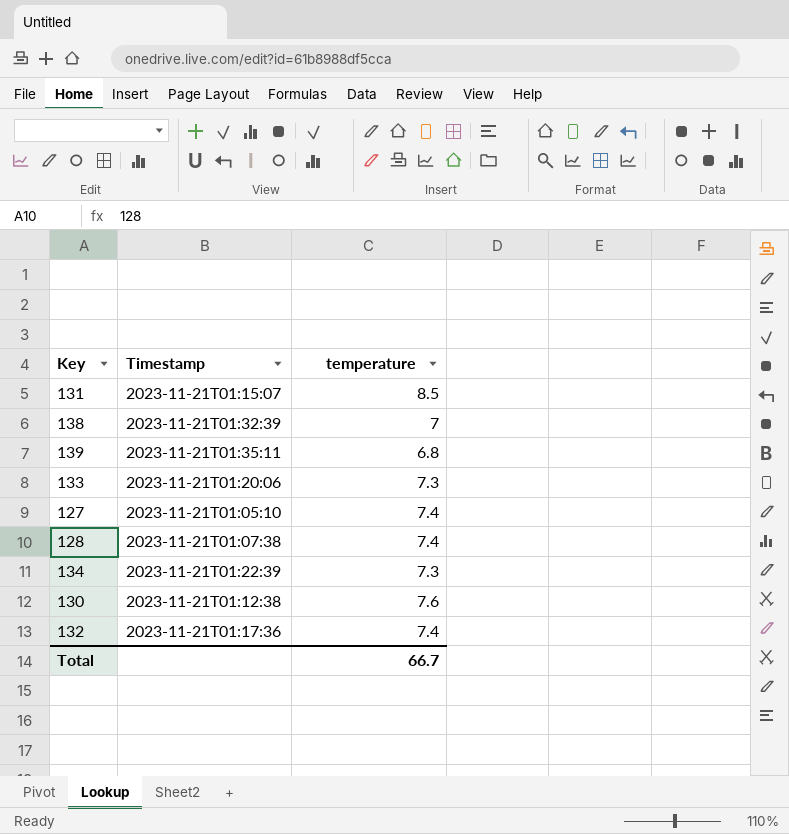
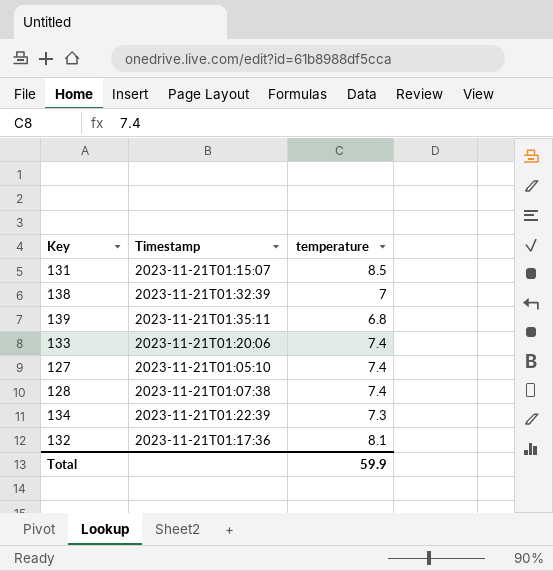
row 130: 2023-11-21T01:12:38 | 7.6 -> none
133 | temperature: 7.3 -> 7.4
132 | temperature: 7.4 -> 8.1
Total | temperature: 66.7 -> 59.9

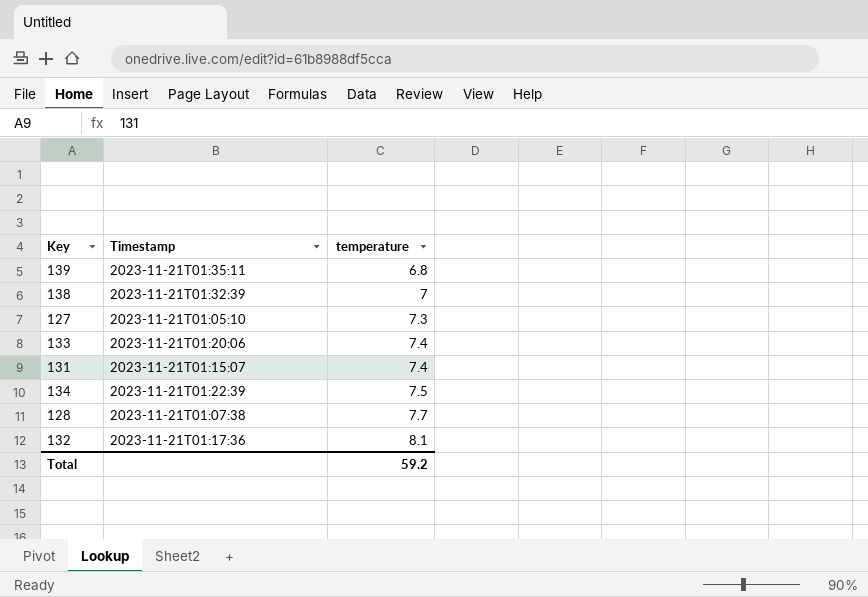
row order: none -> temperature ascending
127 | temperature: 7.4 -> 7.3
131 | temperature: 8.5 -> 7.4
134 | temperature: 7.3 -> 7.5
128 | temperature: 7.4 -> 7.7
Total | temperature: 59.9 -> 59.2

